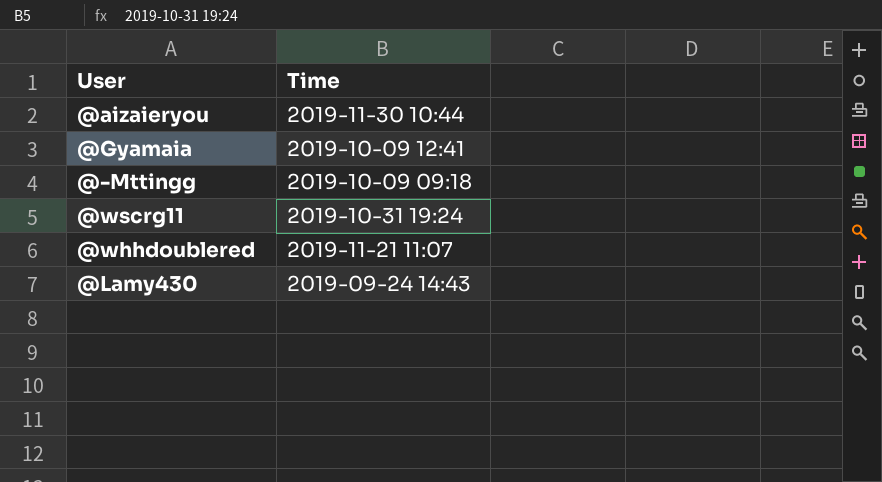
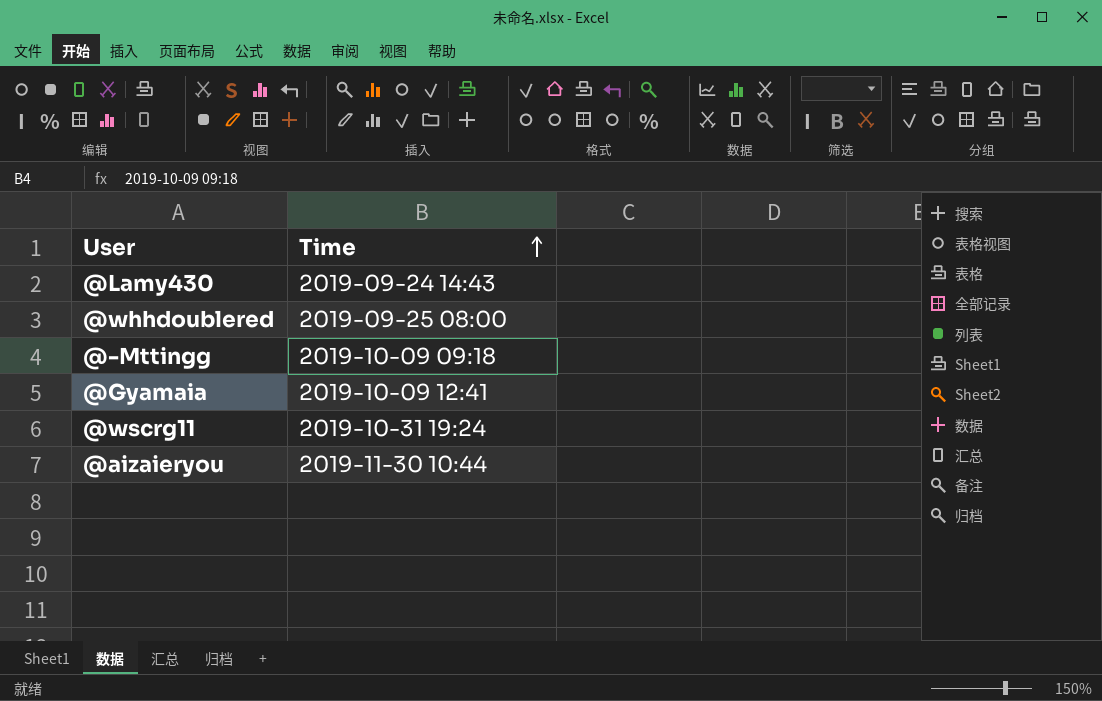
row order: none -> Time ascending
@whhdoublered | Time: 2019-11-21 11:07 -> 2019-09-25 08:00

